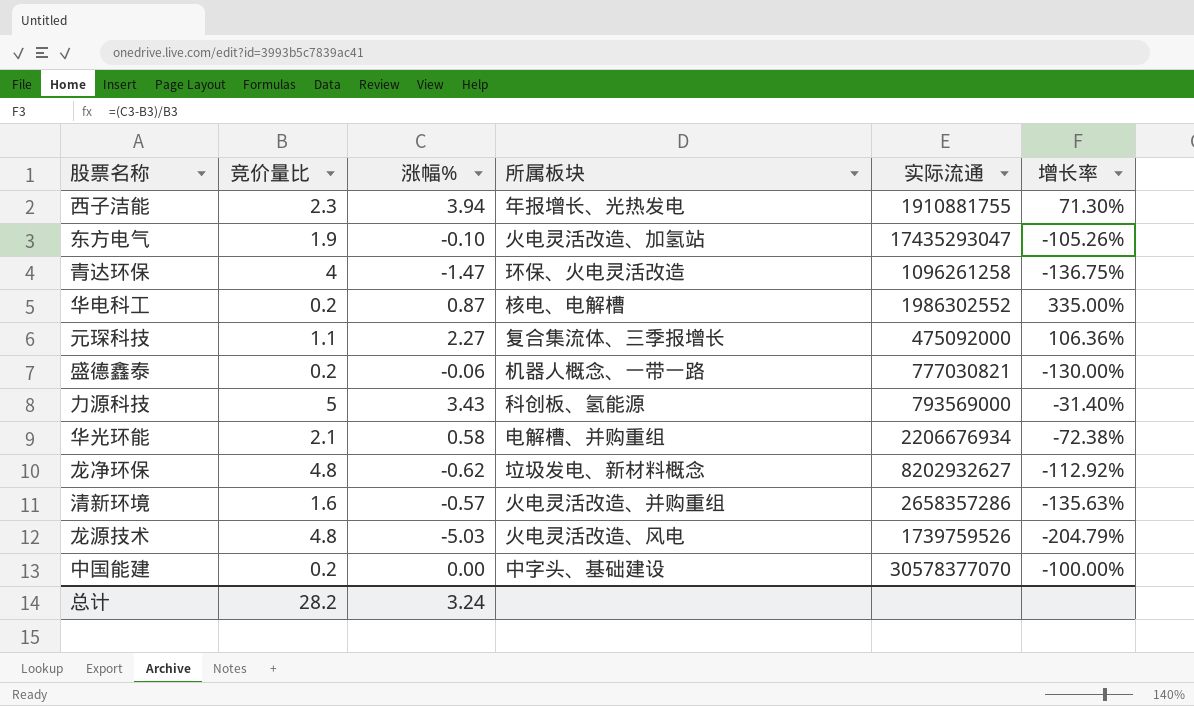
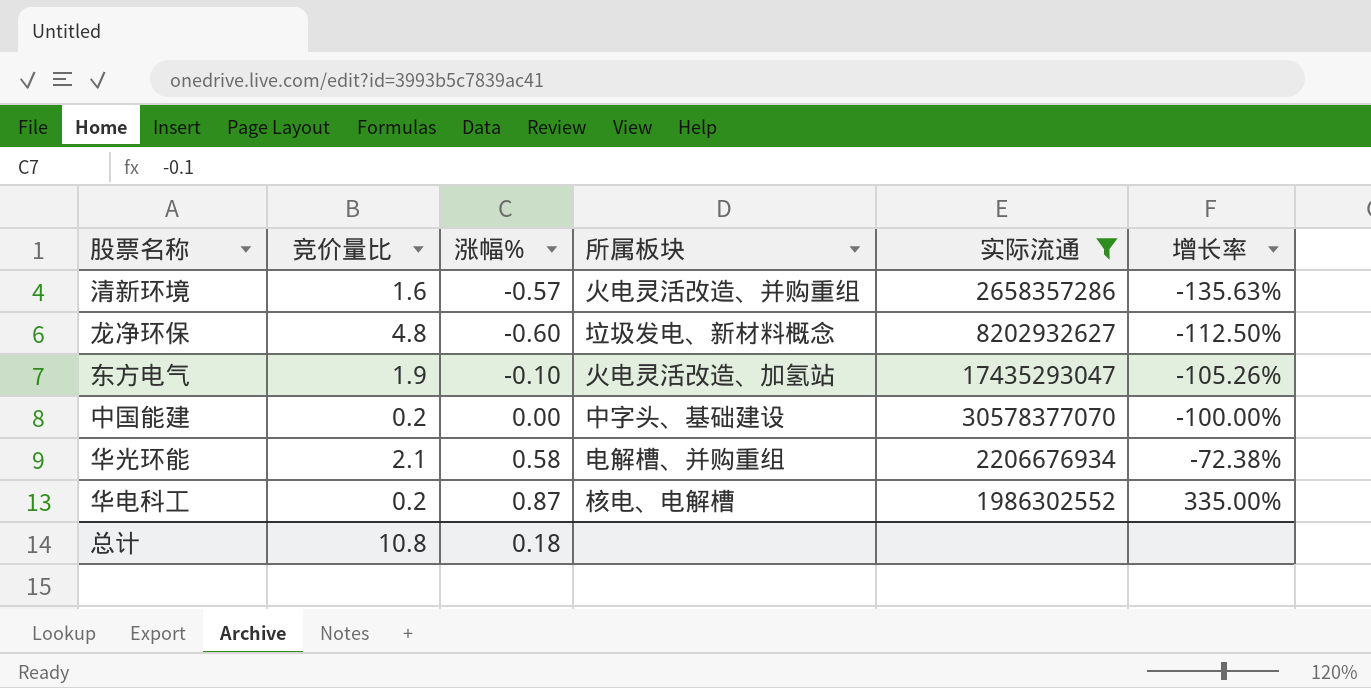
filter: none -> 实际流通 >= 1986302552
row order: none -> 增长率 ascending
龙净环保 | 涨幅%: -0.62 -> -0.60
龙净环保 | 增长率: -112.92% -> -112.50%
总计 | 竞价量比: 28.2 -> 10.8
总计 | 涨幅%: 3.24 -> 0.18

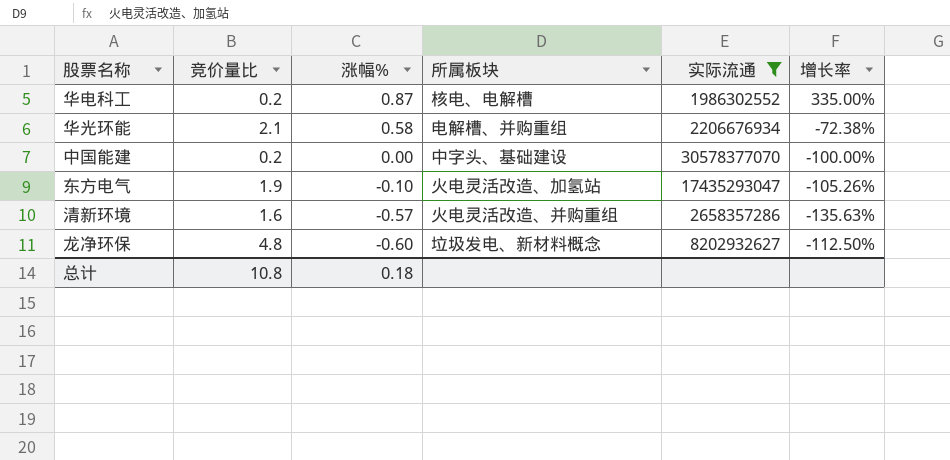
row order: 增长率 ascending -> 涨幅% descending

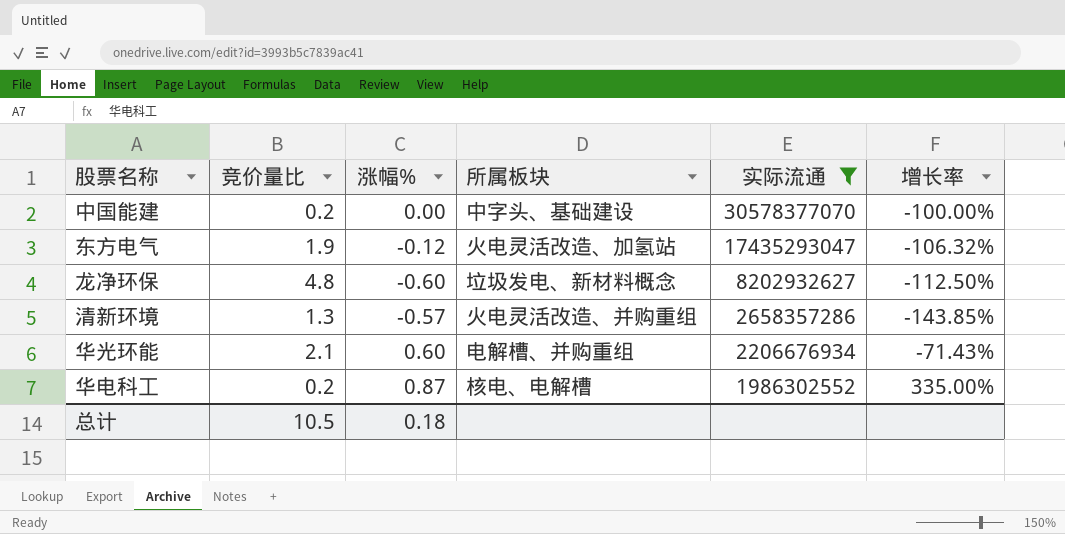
row order: 涨幅% descending -> 实际流通 descending
东方电气 | 涨幅%: -0.10 -> -0.12
东方电气 | 增长率: -105.26% -> -106.32%
清新环境 | 竞价量比: 1.6 -> 1.3
清新环境 | 增长率: -135.63% -> -143.85%
华光环能 | 涨幅%: 0.58 -> 0.60
华光环能 | 增长率: -72.38% -> -71.43%
总计 | 竞价量比: 10.8 -> 10.5

